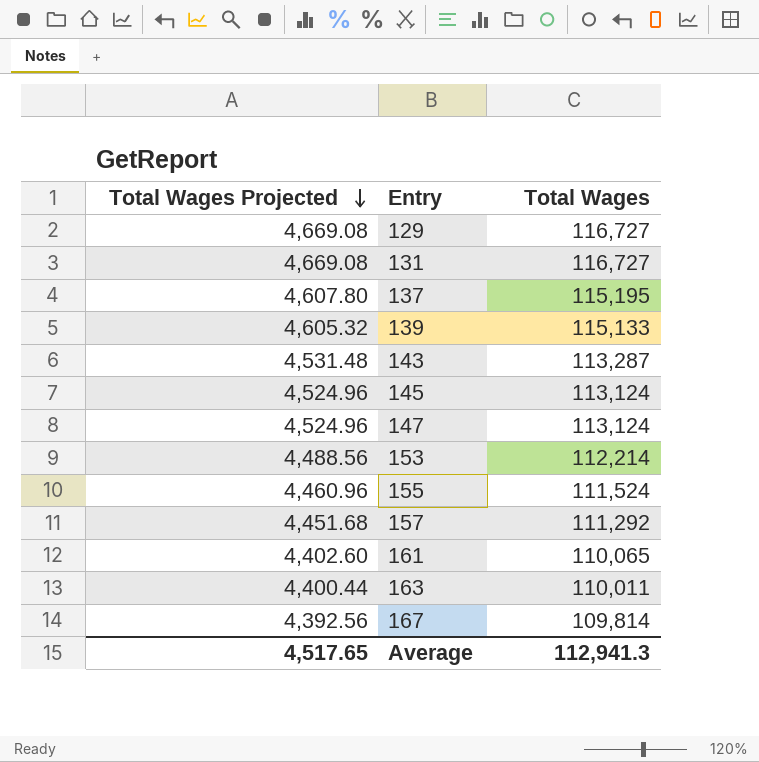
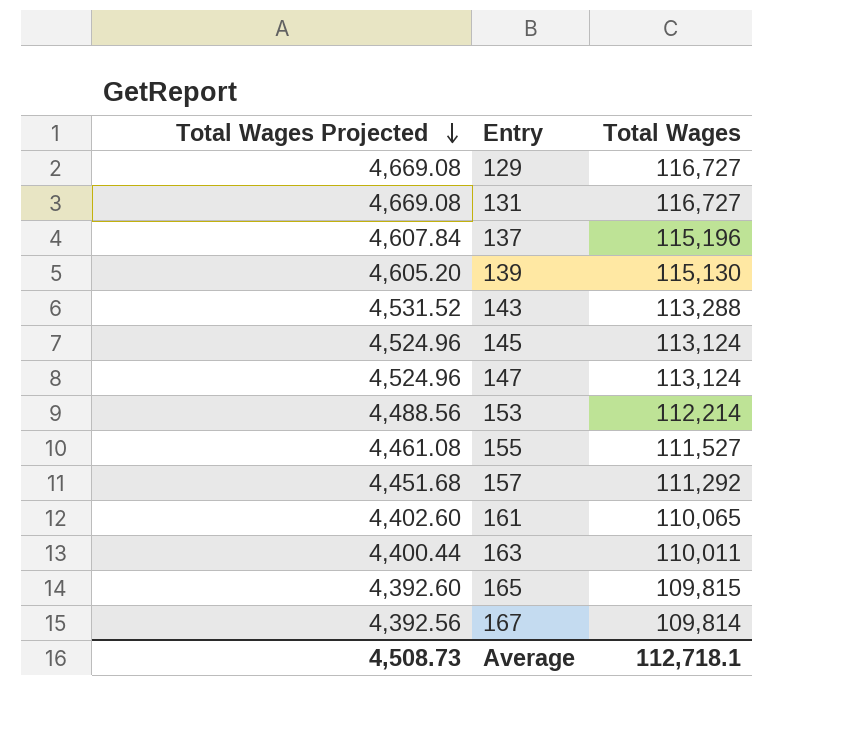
137 | Total Wages Projected: 4,607.80 -> 4,607.84
137 | Total Wages: 115,195 -> 115,196
139 | Total Wages Projected: 4,605.32 -> 4,605.20
139 | Total Wages: 115,133 -> 115,130
143 | Total Wages Projected: 4,531.48 -> 4,531.52
143 | Total Wages: 113,287 -> 113,288
155 | Total Wages Projected: 4,460.96 -> 4,461.08
155 | Total Wages: 111,524 -> 111,527
row 165: none -> 4,392.60 | 109,815
Average | Total Wages Projected: 4,517.65 -> 4,508.73
Average | Total Wages: 112,941.3 -> 112,718.1

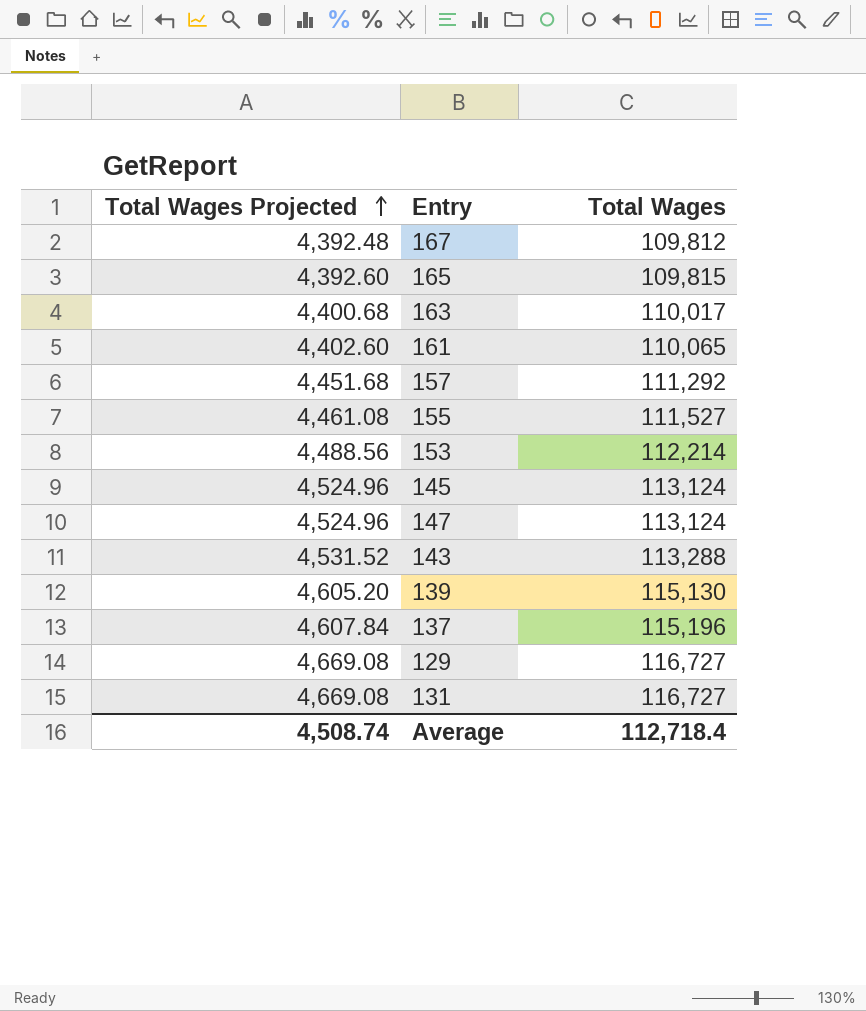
row order: Total Wages Projected descending -> Total Wages Projected ascending
167 | Total Wages Projected: 4,392.56 -> 4,392.48
167 | Total Wages: 109,814 -> 109,812
163 | Total Wages Projected: 4,400.44 -> 4,400.68
163 | Total Wages: 110,011 -> 110,017
Average | Total Wages Projected: 4,508.73 -> 4,508.74
Average | Total Wages: 112,718.1 -> 112,718.4

